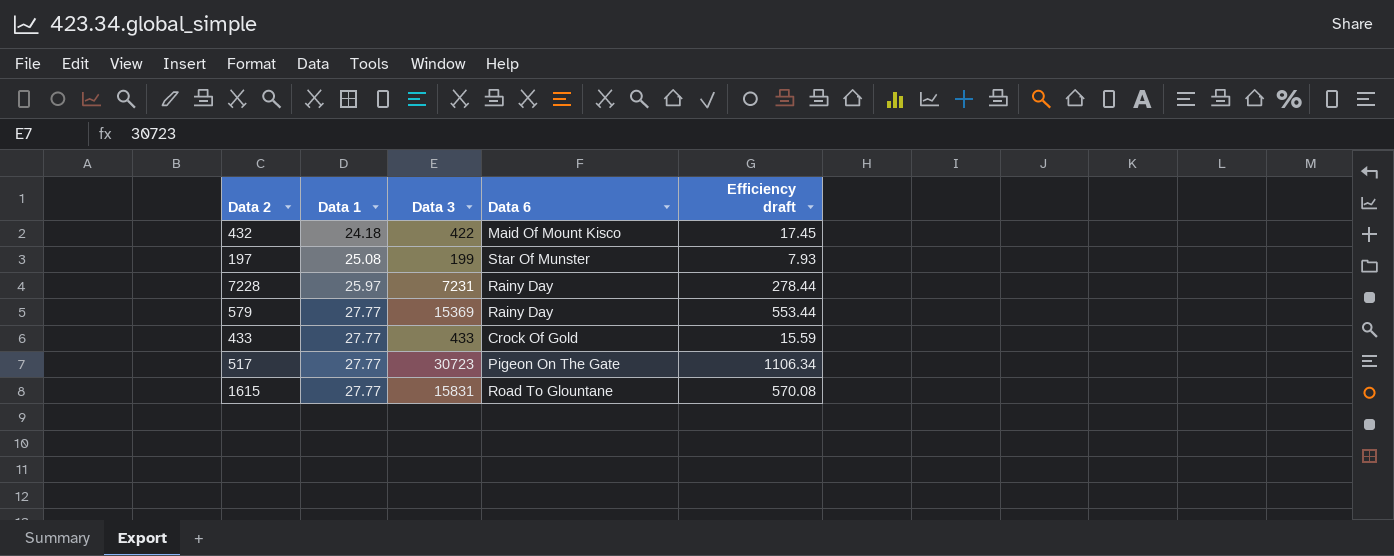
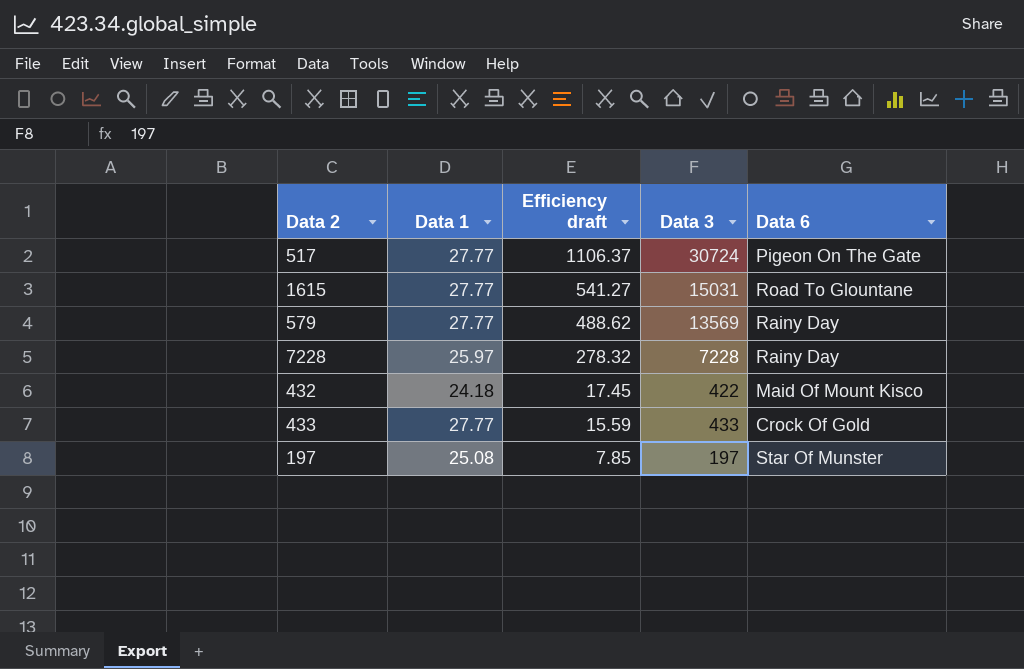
row order: Data 1 ascending -> Efficiency draft descending
column Efficiency draft | position: 5 -> 3
517 | Efficiency draft: 1106.34 -> 1106.37
517 | Data 3: 30723 -> 30724
1615 | Efficiency draft: 570.08 -> 541.27
1615 | Data 3: 15831 -> 15031
579 | Efficiency draft: 553.44 -> 488.62
579 | Data 3: 15369 -> 13569
7228 | Efficiency draft: 278.44 -> 278.32
7228 | Data 3: 7231 -> 7228
197 | Efficiency draft: 7.93 -> 7.85
197 | Data 3: 199 -> 197

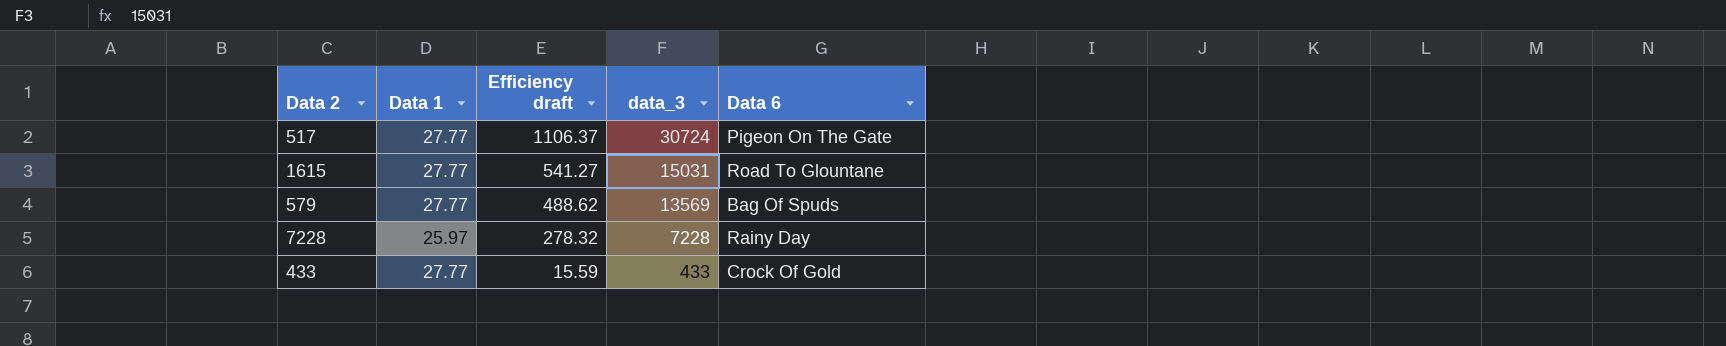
column name: Data 3 -> data_3
row 432: 24.18 | 17.45 | 422 | Maid Of Mount Kisco -> none
row 197: 25.08 | 7.85 | 197 | Star Of Munster -> none
579 | Data 6: Rainy Day -> Bag Of Spuds

